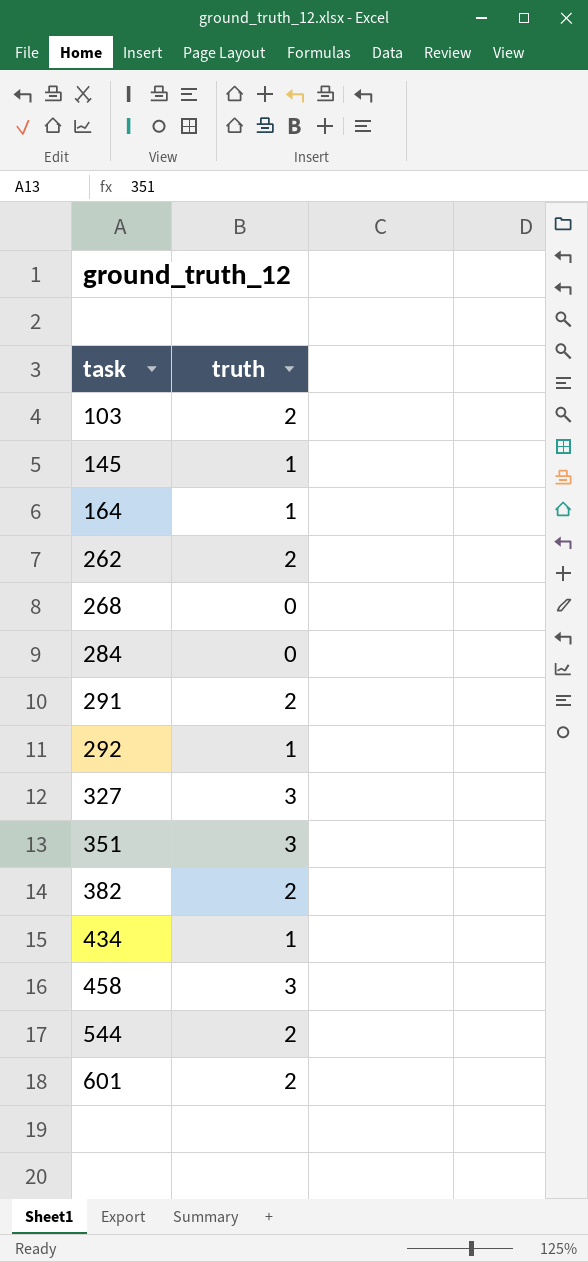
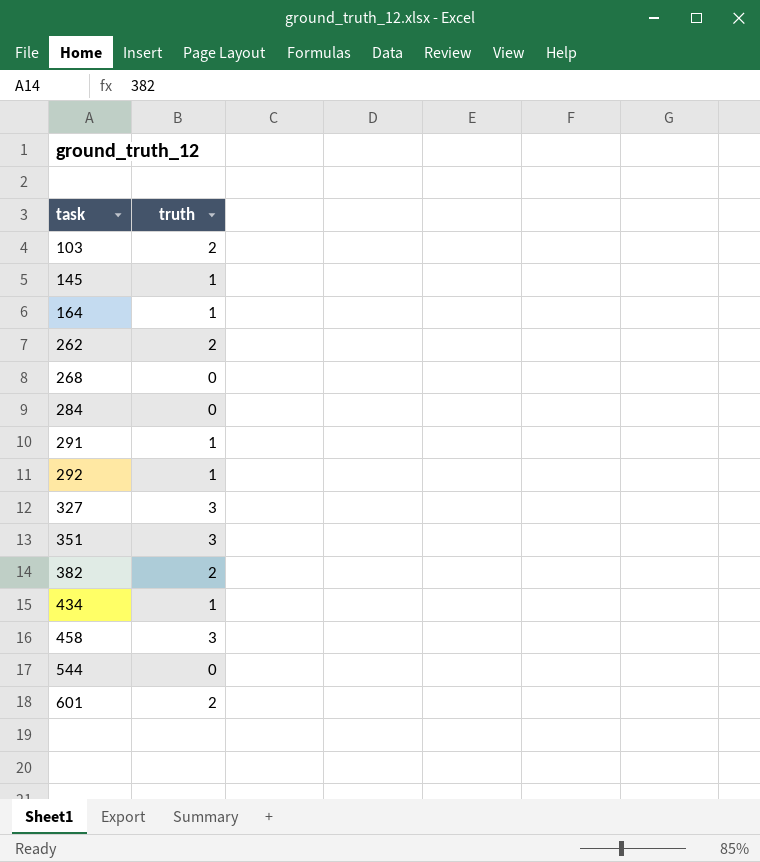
291 | truth: 2 -> 1
544 | truth: 2 -> 0

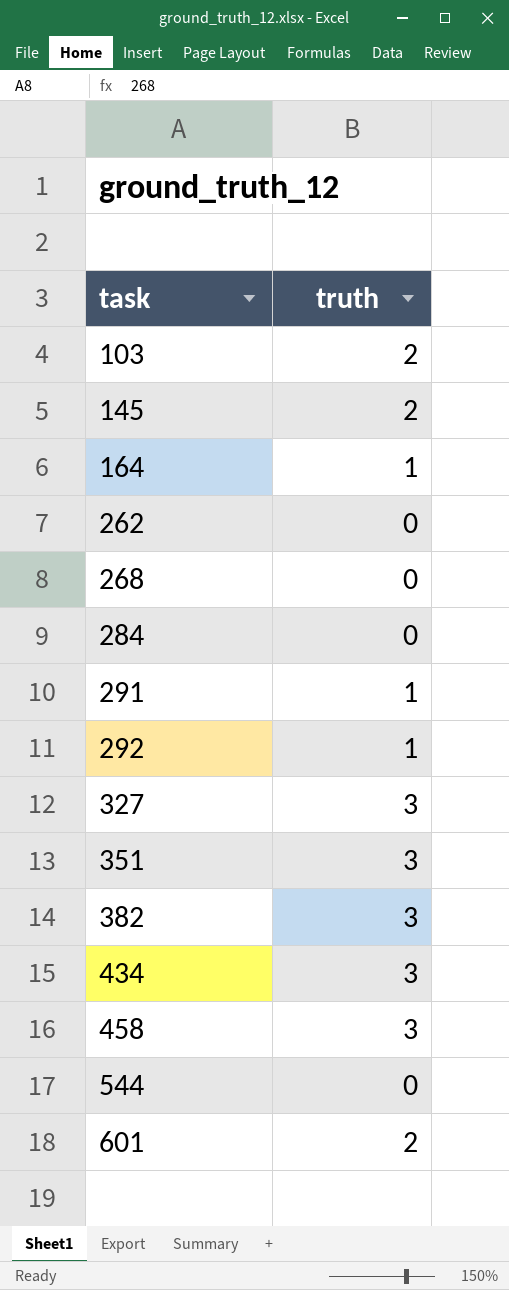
145 | truth: 1 -> 2
262 | truth: 2 -> 0
382 | truth: 2 -> 3
434 | truth: 1 -> 3

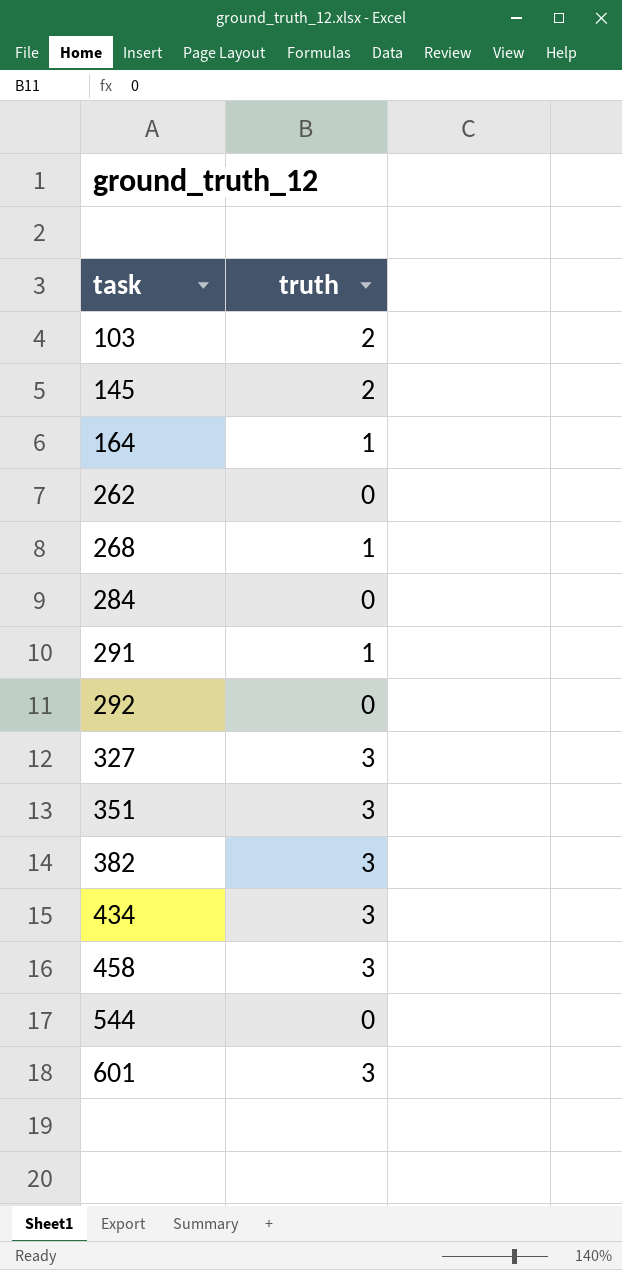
268 | truth: 0 -> 1
292 | truth: 1 -> 0
601 | truth: 2 -> 3

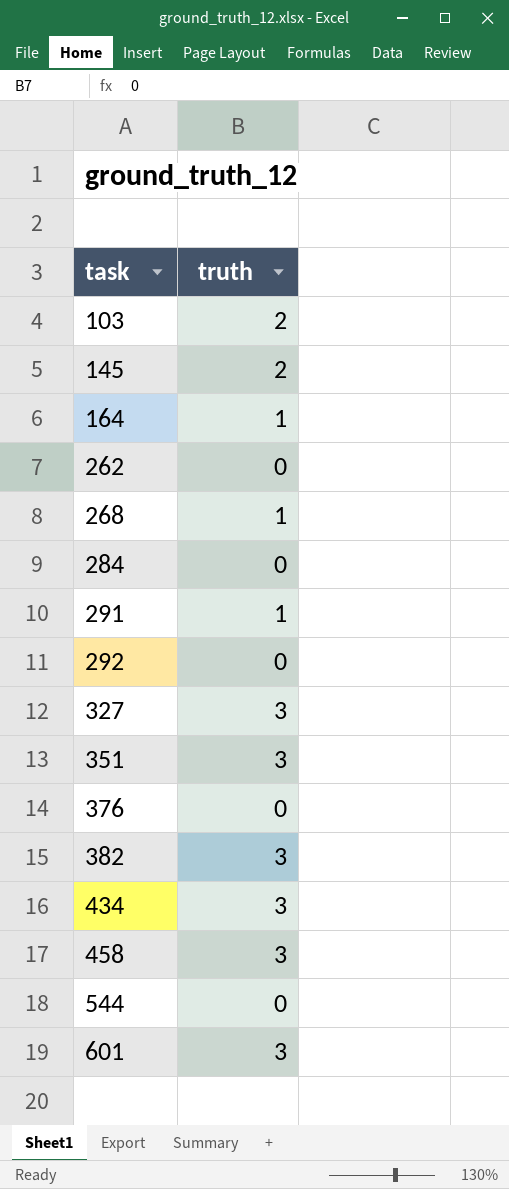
row 376: none -> 0

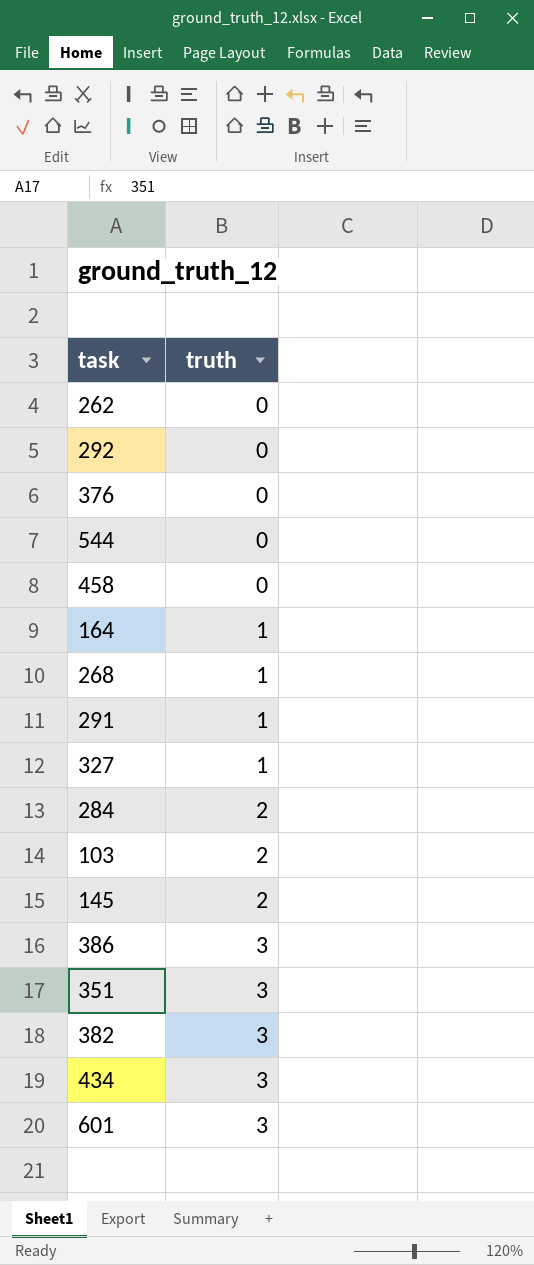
row order: task ascending -> truth ascending
458 | truth: 3 -> 0
327 | truth: 3 -> 1
284 | truth: 0 -> 2
row 386: none -> 3

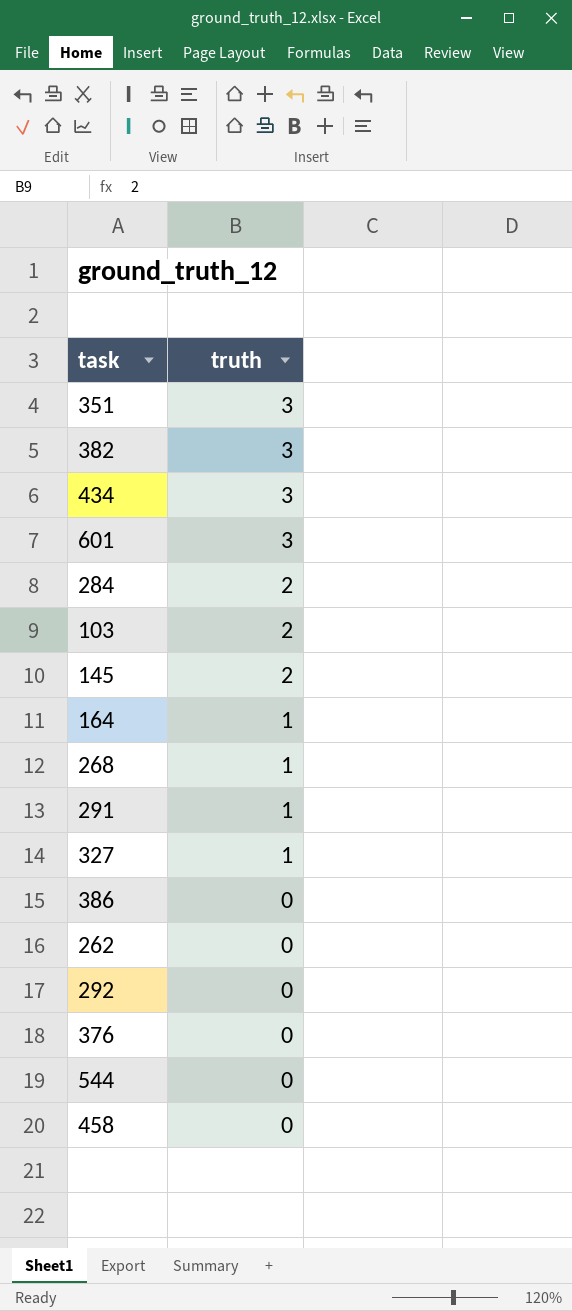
row order: truth ascending -> truth descending
386 | truth: 3 -> 0

